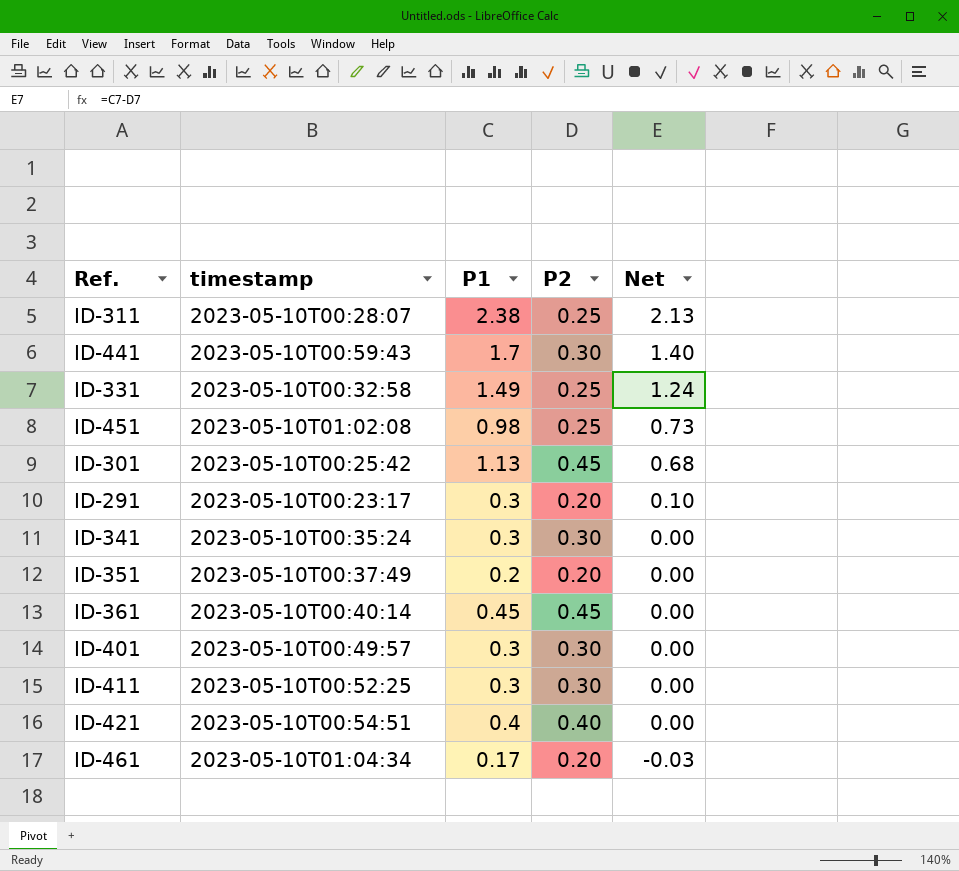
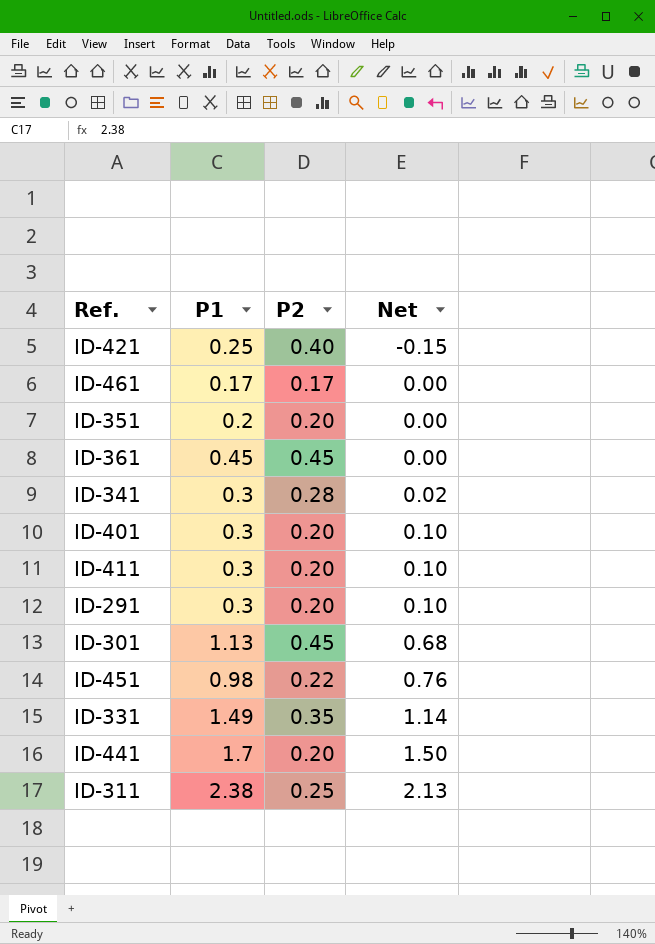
row order: Net descending -> Net ascending
column timestamp | position: 2 -> none
ID-421 | P1: 0.4 -> 0.25
ID-421 | Net: 0.00 -> -0.15
ID-461 | P2: 0.20 -> 0.17
ID-461 | Net: -0.03 -> 0.00
ID-341 | P2: 0.30 -> 0.28
ID-341 | Net: 0.00 -> 0.02
ID-401 | P2: 0.30 -> 0.20
ID-401 | Net: 0.00 -> 0.10
ID-411 | P2: 0.30 -> 0.20
ID-411 | Net: 0.00 -> 0.10
ID-451 | P2: 0.25 -> 0.22
ID-451 | Net: 0.73 -> 0.76
ID-331 | P2: 0.25 -> 0.35
ID-331 | Net: 1.24 -> 1.14
ID-441 | P2: 0.30 -> 0.20
ID-441 | Net: 1.40 -> 1.50

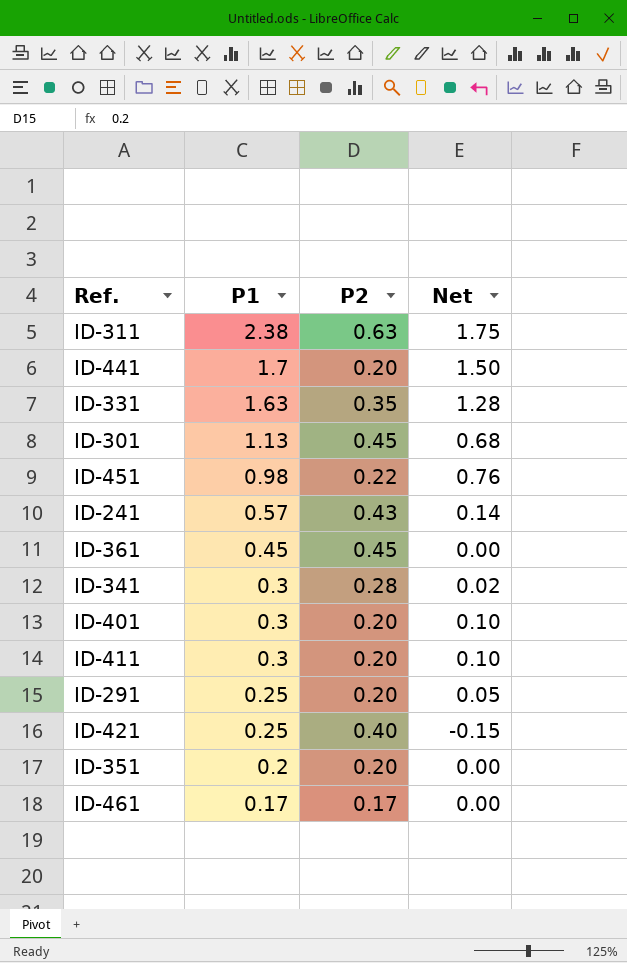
row order: Net ascending -> P1 descending
ID-311 | P2: 0.25 -> 0.63
ID-311 | Net: 2.13 -> 1.75
ID-331 | P1: 1.49 -> 1.63
ID-331 | Net: 1.14 -> 1.28
row ID-241: none -> 0.57 | 0.43 | 0.14
ID-291 | P1: 0.3 -> 0.25
ID-291 | Net: 0.10 -> 0.05

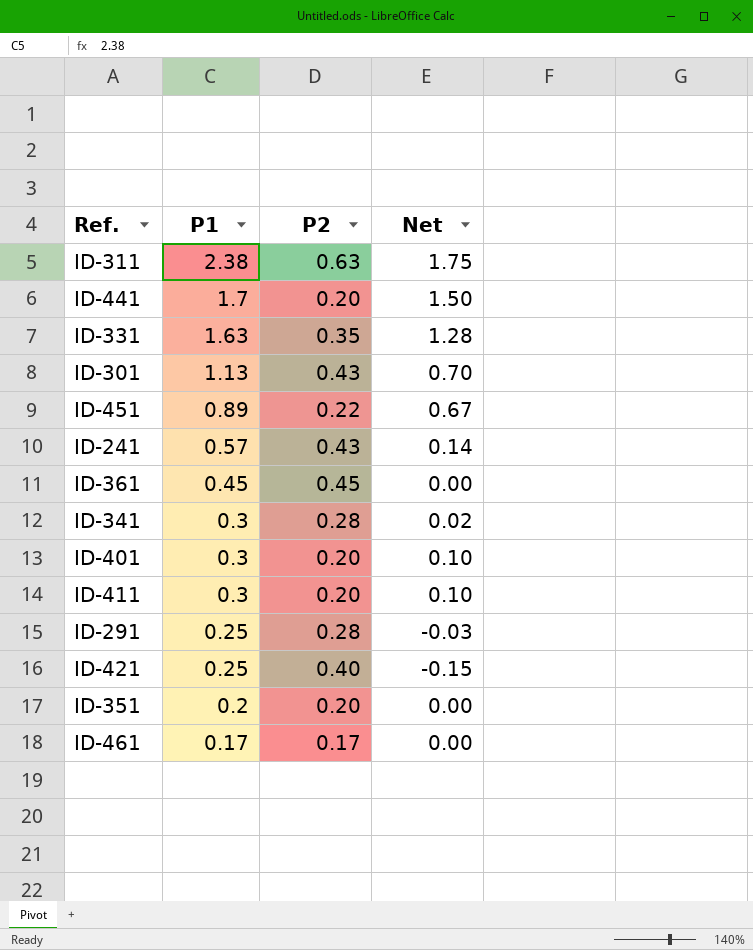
ID-301 | P2: 0.45 -> 0.43
ID-301 | Net: 0.68 -> 0.70
ID-451 | P1: 0.98 -> 0.89
ID-451 | Net: 0.76 -> 0.67
ID-291 | P2: 0.20 -> 0.28
ID-291 | Net: 0.05 -> -0.03

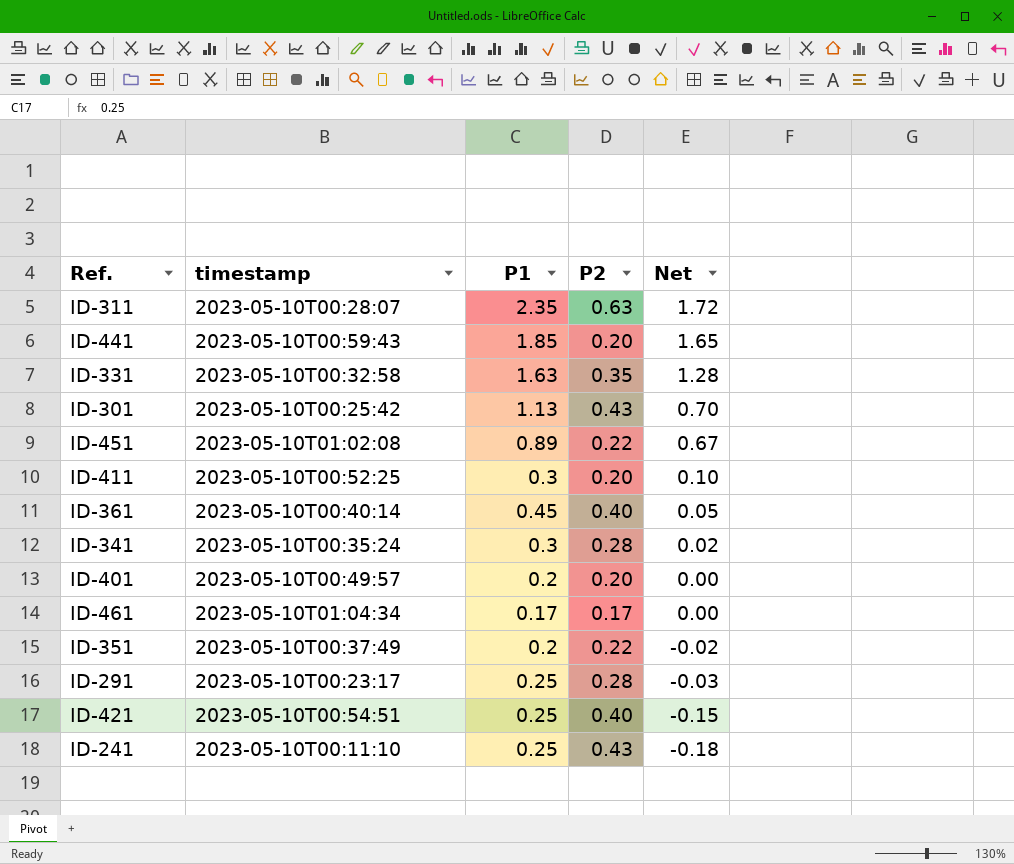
row order: P1 descending -> Net descending
column timestamp | position: none -> 2
ID-311 | P1: 2.38 -> 2.35
ID-311 | Net: 1.75 -> 1.72
ID-441 | P1: 1.7 -> 1.85
ID-441 | Net: 1.50 -> 1.65
ID-361 | P2: 0.45 -> 0.40
ID-361 | Net: 0.00 -> 0.05
ID-401 | P1: 0.3 -> 0.2
ID-401 | Net: 0.10 -> 0.00
ID-351 | P2: 0.20 -> 0.22
ID-351 | Net: 0.00 -> -0.02
ID-241 | P1: 0.57 -> 0.25
ID-241 | Net: 0.14 -> -0.18

